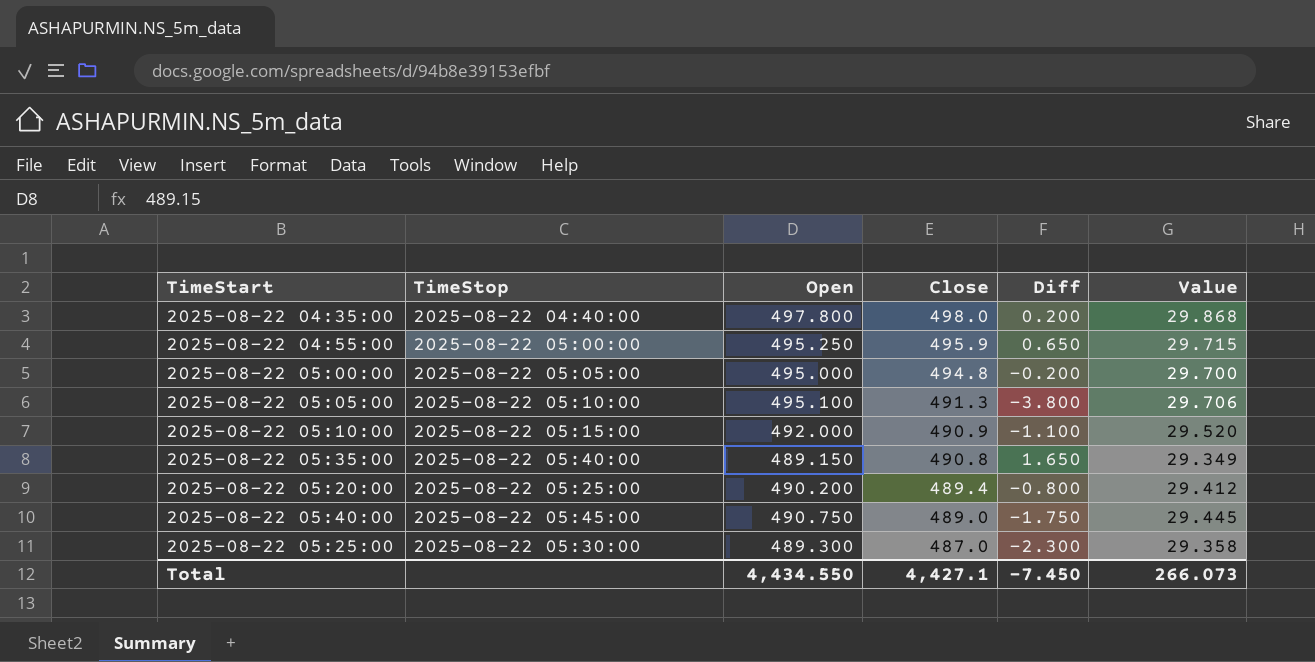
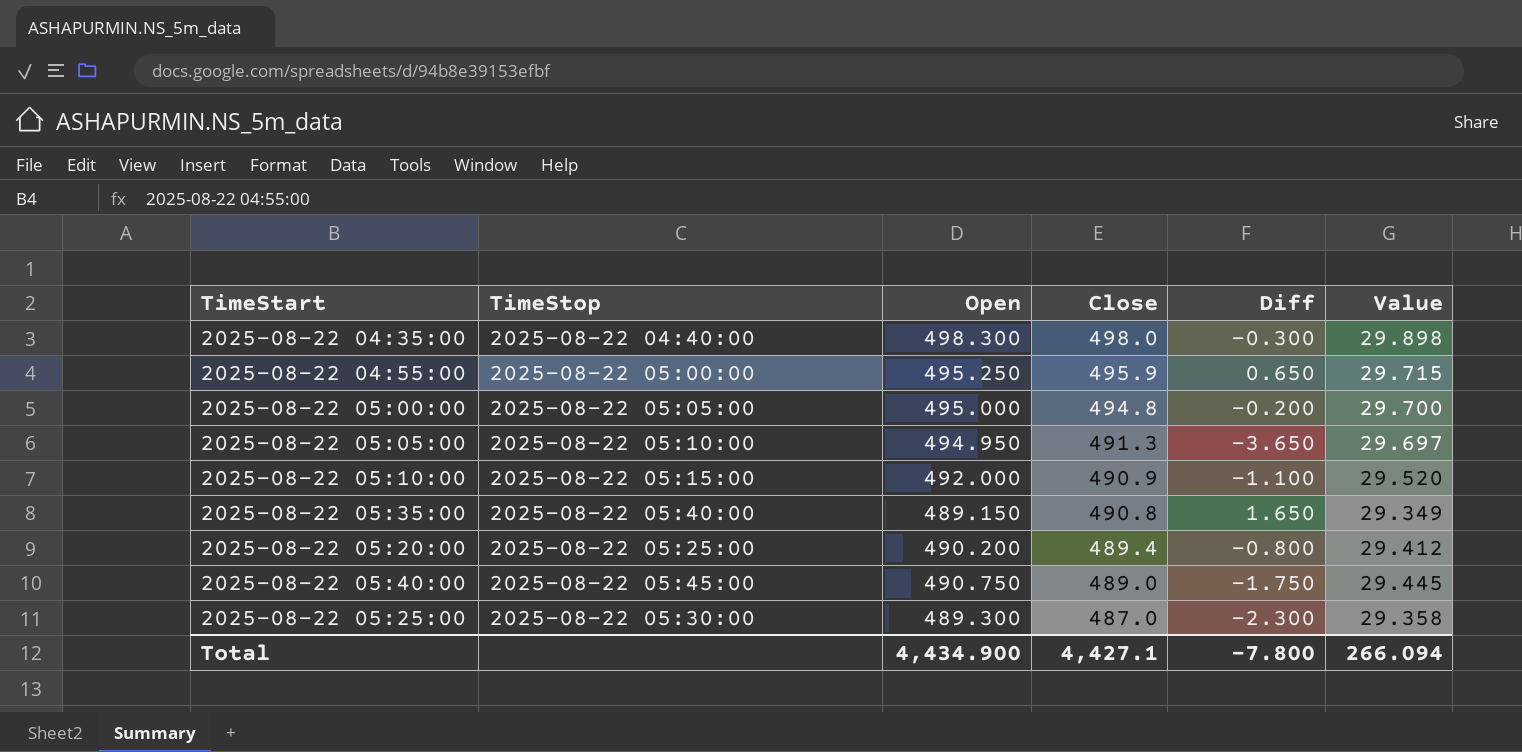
2025-08-22 04:35:00 | Open: 497.800 -> 498.300
2025-08-22 04:35:00 | Diff: 0.200 -> -0.300
2025-08-22 04:35:00 | Value: 29.868 -> 29.898
2025-08-22 05:05:00 | Open: 495.100 -> 494.950
2025-08-22 05:05:00 | Diff: -3.800 -> -3.650
2025-08-22 05:05:00 | Value: 29.706 -> 29.697
Total | Open: 4,434.550 -> 4,434.900
Total | Diff: -7.450 -> -7.800
Total | Value: 266.073 -> 266.094

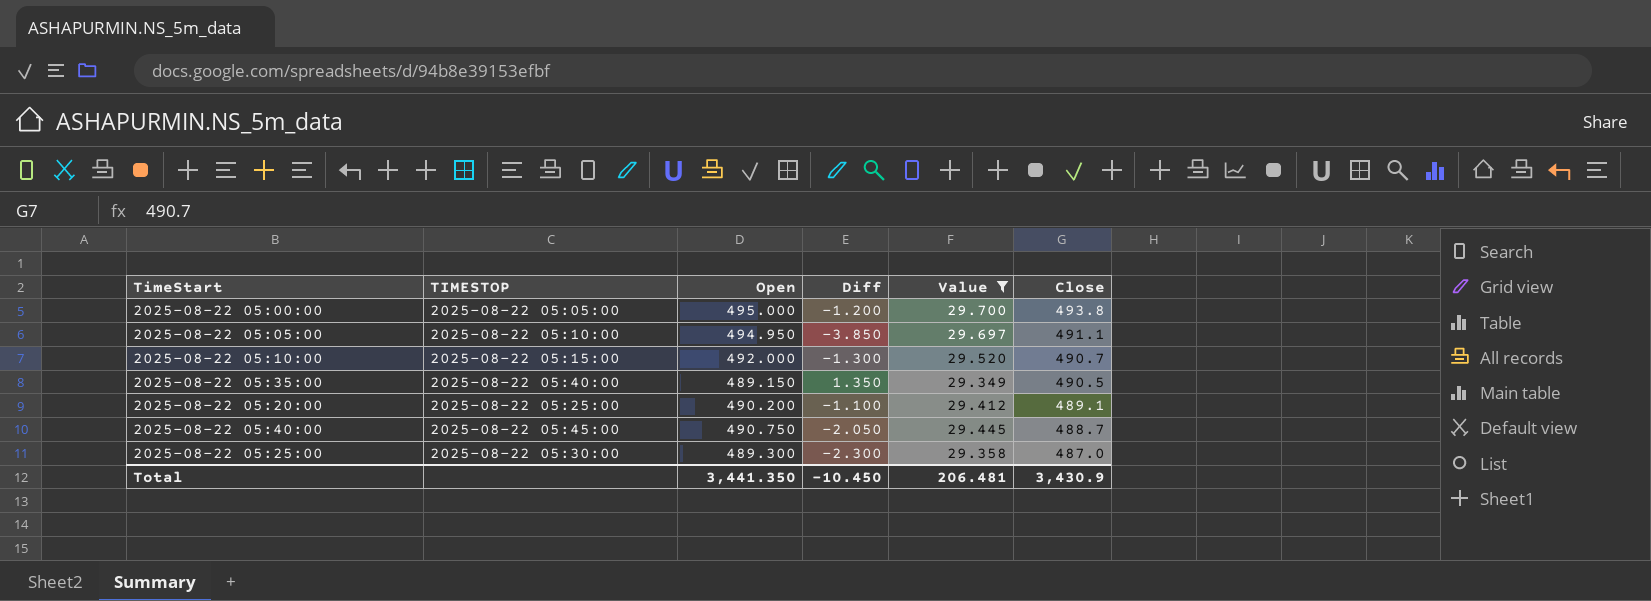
filter: none -> Value <= 29.700
column name: TimeStop -> TIMESTOP
column Close | position: 4 -> 6
2025-08-22 05:00:00 | Diff: -0.200 -> -1.200
2025-08-22 05:00:00 | Close: 494.8 -> 493.8
2025-08-22 05:05:00 | Diff: -3.650 -> -3.850
2025-08-22 05:05:00 | Close: 491.3 -> 491.1
2025-08-22 05:10:00 | Diff: -1.100 -> -1.300
2025-08-22 05:10:00 | Close: 490.9 -> 490.7
2025-08-22 05:35:00 | Diff: 1.650 -> 1.350
2025-08-22 05:35:00 | Close: 490.8 -> 490.5
2025-08-22 05:20:00 | Diff: -0.800 -> -1.100
2025-08-22 05:20:00 | Close: 489.4 -> 489.1
2025-08-22 05:40:00 | Diff: -1.750 -> -2.050
2025-08-22 05:40:00 | Close: 489.0 -> 488.7
Total | Open: 4,434.900 -> 3,441.350
Total | Diff: -7.800 -> -10.450
Total | Value: 266.094 -> 206.481
Total | Close: 4,427.1 -> 3,430.9

